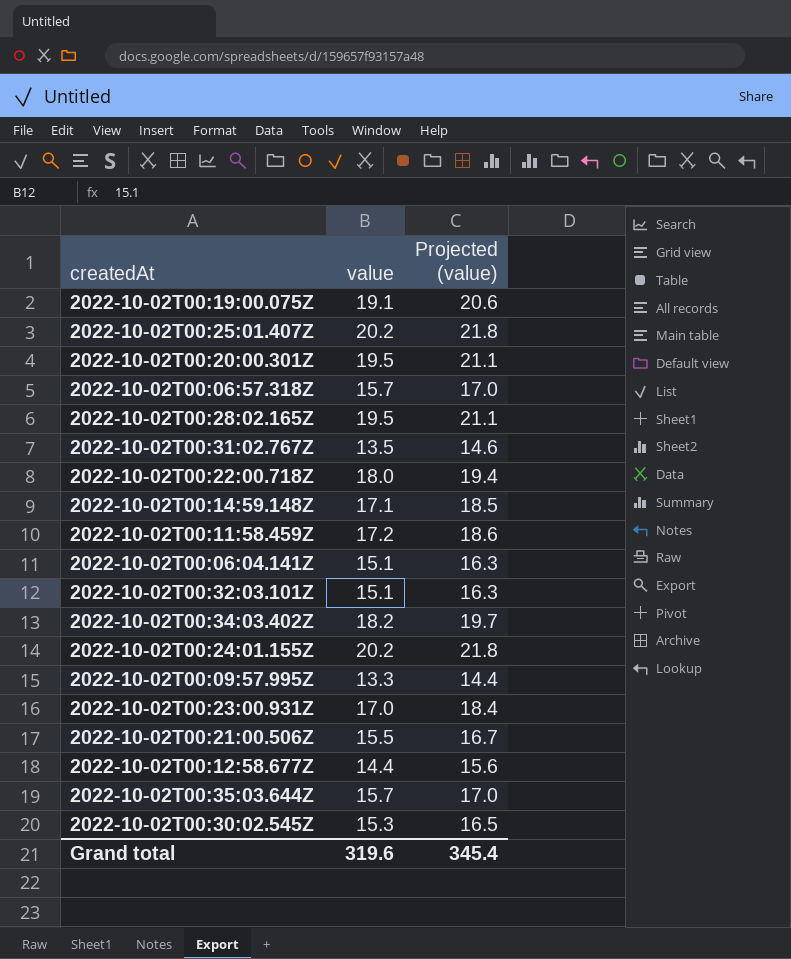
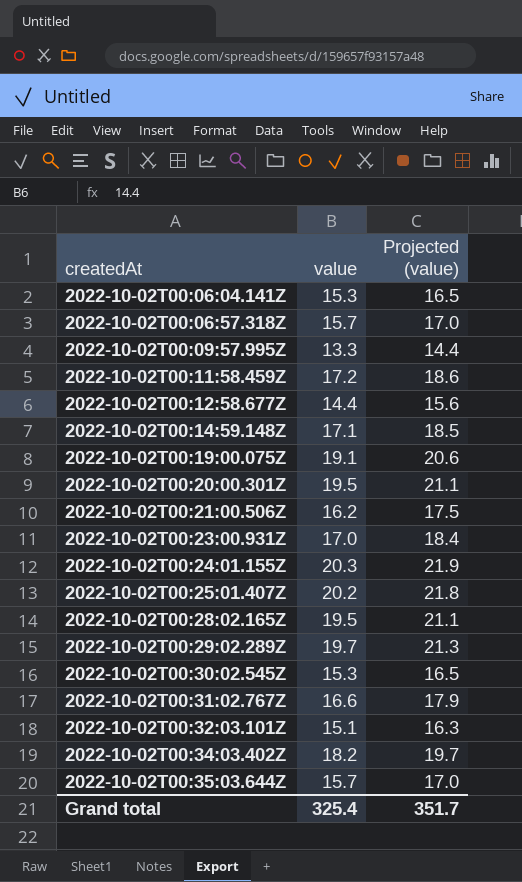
row order: none -> createdAt ascending
row 2022-10-02T00:22:00.718Z: 18.0 | 19.4 -> none
2022-10-02T00:06:04.141Z | value: 15.1 -> 15.3
2022-10-02T00:06:04.141Z | Projected (value): 16.3 -> 16.5
2022-10-02T00:21:00.506Z | value: 15.5 -> 16.2
2022-10-02T00:21:00.506Z | Projected (value): 16.7 -> 17.5
2022-10-02T00:24:01.155Z | value: 20.2 -> 20.3
2022-10-02T00:24:01.155Z | Projected (value): 21.8 -> 21.9
row 2022-10-02T00:29:02.289Z: none -> 19.7 | 21.3
2022-10-02T00:31:02.767Z | value: 13.5 -> 16.6
2022-10-02T00:31:02.767Z | Projected (value): 14.6 -> 17.9
Grand total | value: 319.6 -> 325.4
Grand total | Projected (value): 345.4 -> 351.7

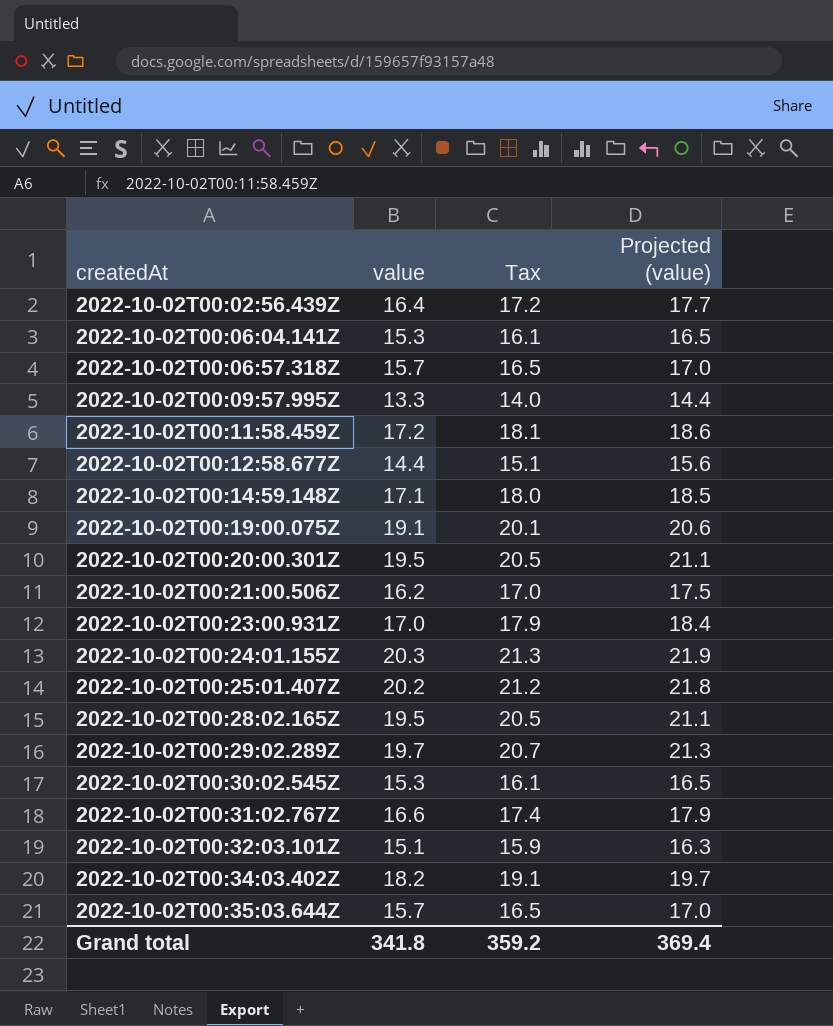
column Tax | formula: none -> [value] * 1.05
row 2022-10-02T00:02:56.439Z: none -> 16.4 | 17.2 | 17.7
Grand total | value: 325.4 -> 341.8
Grand total | Projected (value): 351.7 -> 369.4

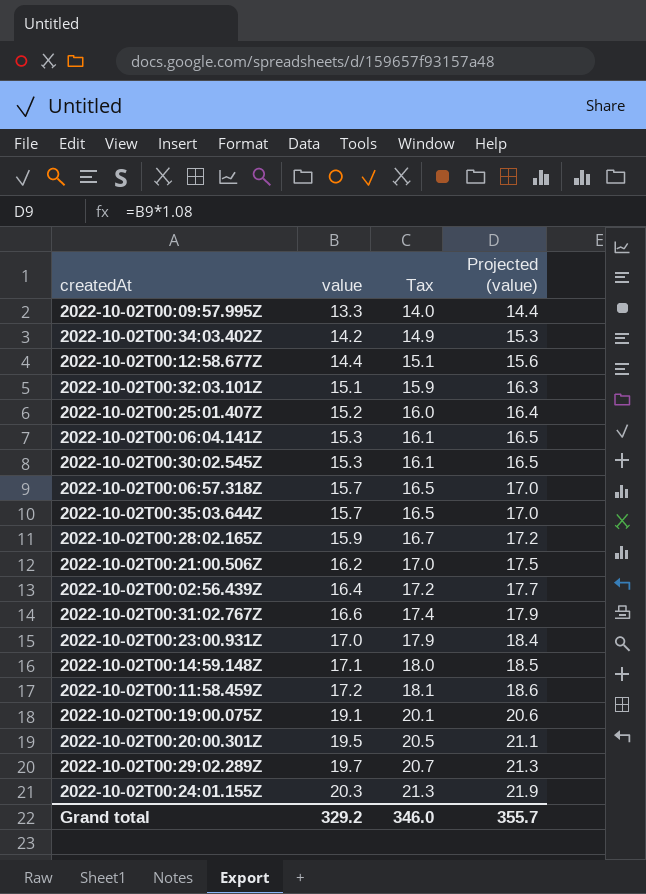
row order: createdAt ascending -> value ascending
2022-10-02T00:34:03.402Z | value: 18.2 -> 14.2
2022-10-02T00:34:03.402Z | Tax: 19.1 -> 14.9
2022-10-02T00:34:03.402Z | Projected (value): 19.7 -> 15.3
2022-10-02T00:25:01.407Z | value: 20.2 -> 15.2
2022-10-02T00:25:01.407Z | Tax: 21.2 -> 16.0
2022-10-02T00:25:01.407Z | Projected (value): 21.8 -> 16.4
2022-10-02T00:28:02.165Z | value: 19.5 -> 15.9
2022-10-02T00:28:02.165Z | Tax: 20.5 -> 16.7
2022-10-02T00:28:02.165Z | Projected (value): 21.1 -> 17.2
Grand total | value: 341.8 -> 329.2
Grand total | Tax: 359.2 -> 346.0
Grand total | Projected (value): 369.4 -> 355.7

